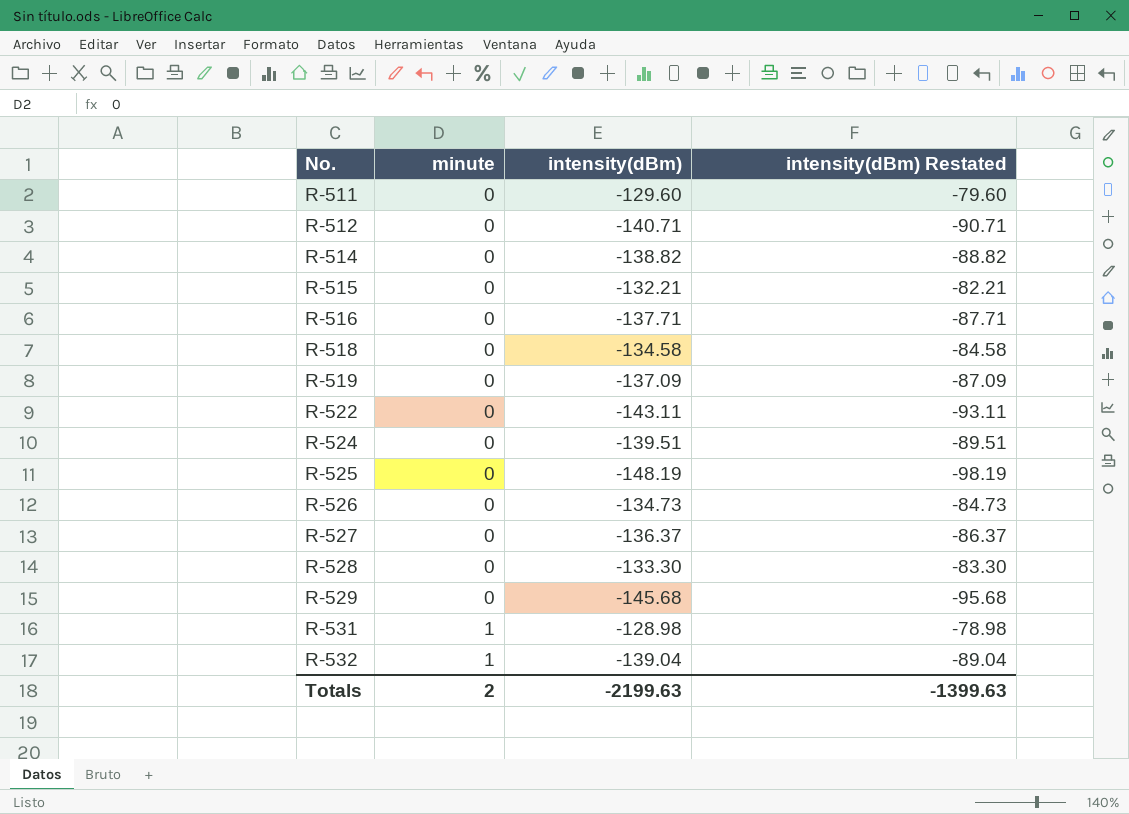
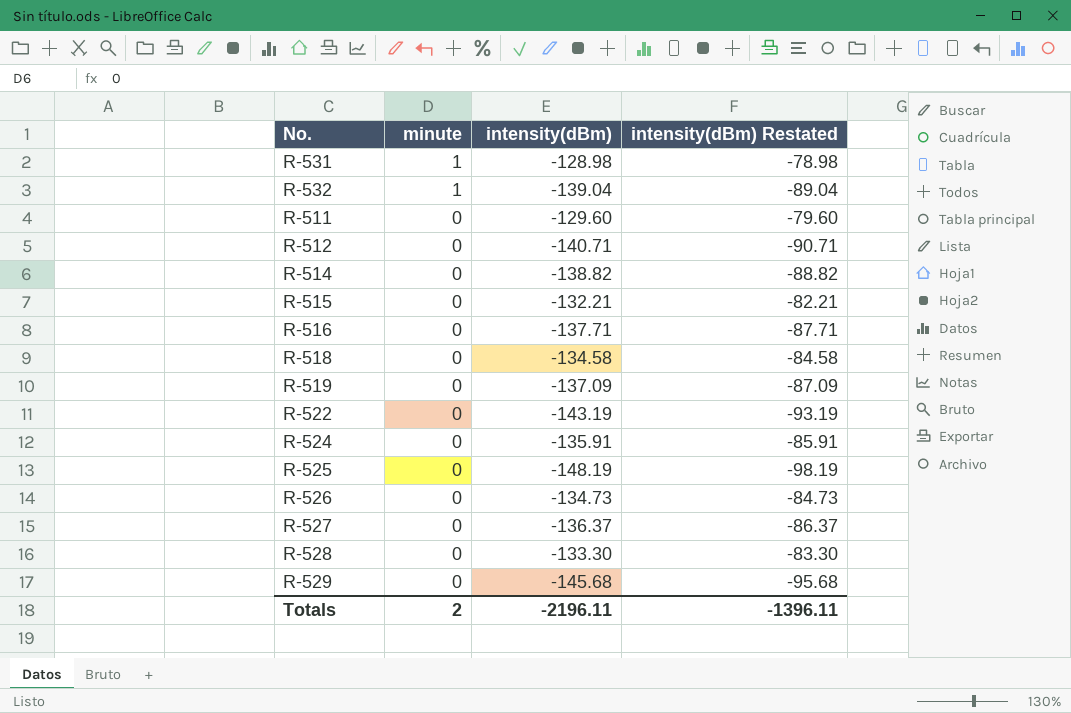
row order: No. ascending -> minute descending
R-522 | intensity(dBm): -143.11 -> -143.19
R-522 | intensity(dBm) Restated: -93.11 -> -93.19
R-524 | intensity(dBm): -139.51 -> -135.91
R-524 | intensity(dBm) Restated: -89.51 -> -85.91
Totals | intensity(dBm): -2199.63 -> -2196.11
Totals | intensity(dBm) Restated: -1399.63 -> -1396.11

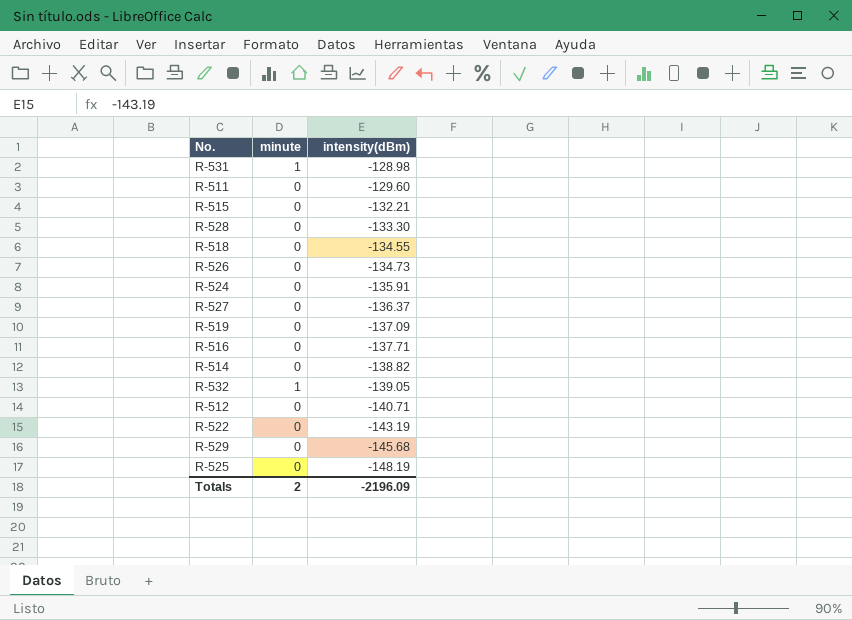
row order: minute descending -> intensity(dBm) descending
column intensity(dBm) Restated | formula: [intensity(dBm)] + 50 -> none
R-518 | intensity(dBm): -134.58 -> -134.55
R-532 | intensity(dBm): -139.04 -> -139.05
Totals | intensity(dBm): -2196.11 -> -2196.09

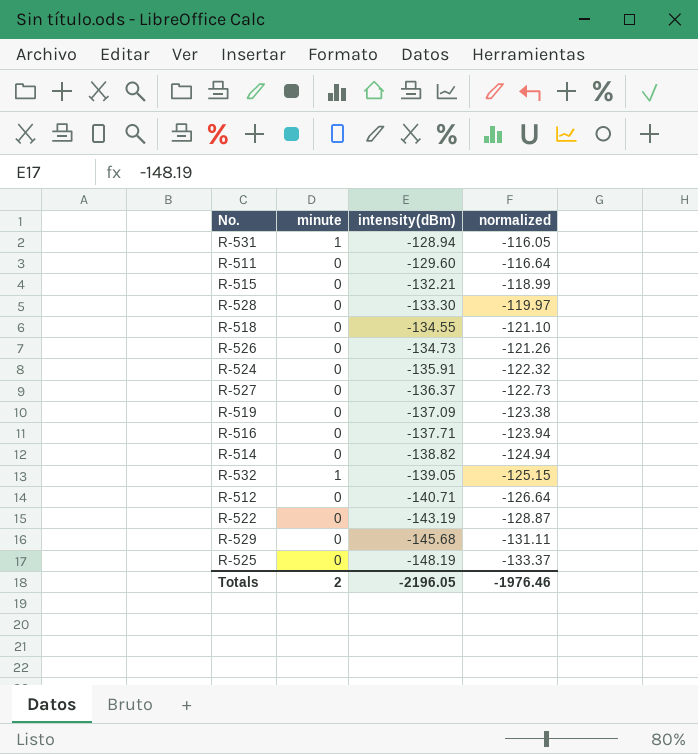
column normalized | formula: none -> [intensity(dBm)] * 0.9
R-531 | intensity(dBm): -128.98 -> -128.94
Totals | intensity(dBm): -2196.09 -> -2196.05

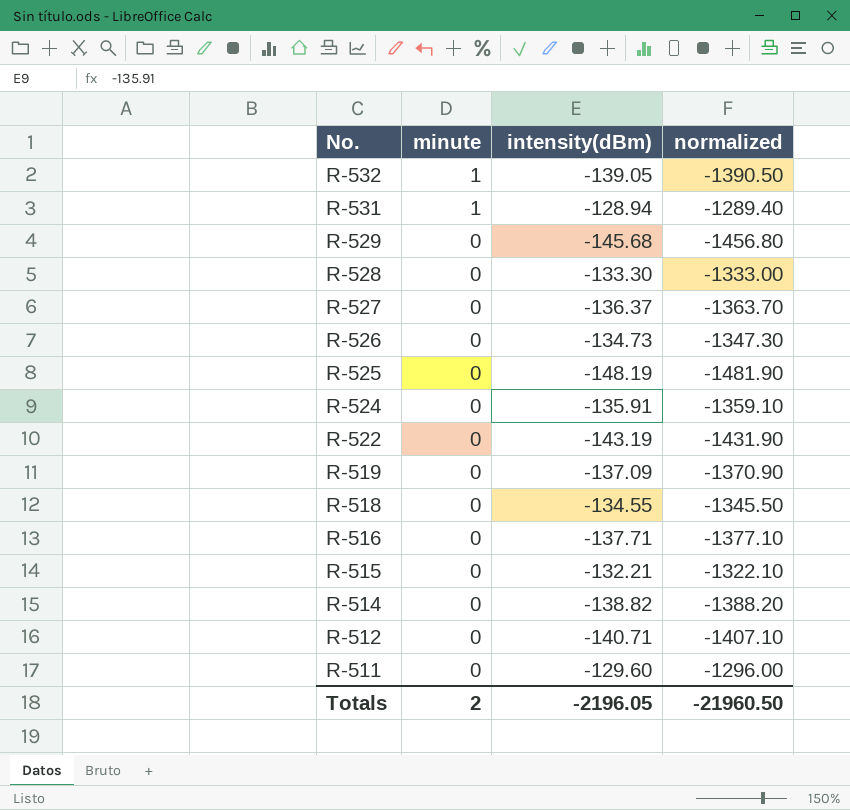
row order: intensity(dBm) descending -> No. descending
column normalized | formula: [intensity(dBm)] * 0.9 -> [intensity(dBm)] * 10
Totals | normalized: -1976.46 -> -21960.50

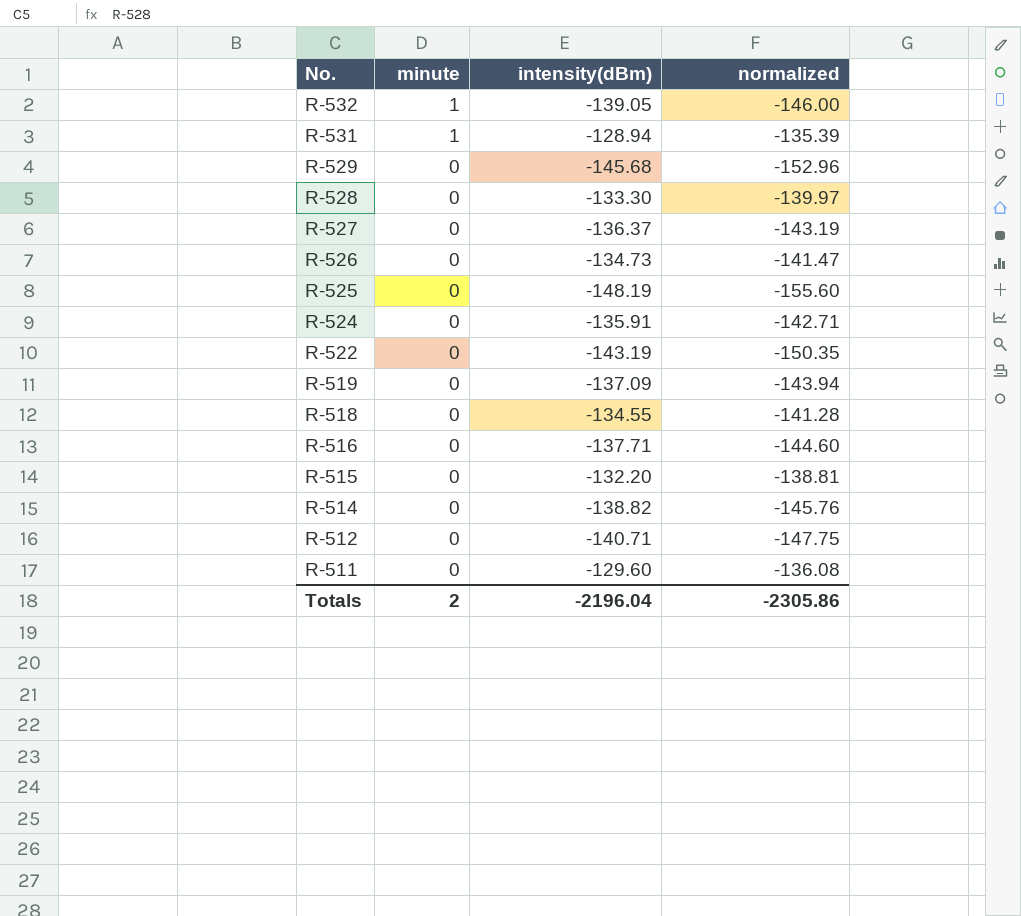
column normalized | formula: [intensity(dBm)] * 10 -> [intensity(dBm)] * 1.05
R-515 | intensity(dBm): -132.21 -> -132.20
Totals | intensity(dBm): -2196.05 -> -2196.04
Totals | normalized: -21960.50 -> -2305.86

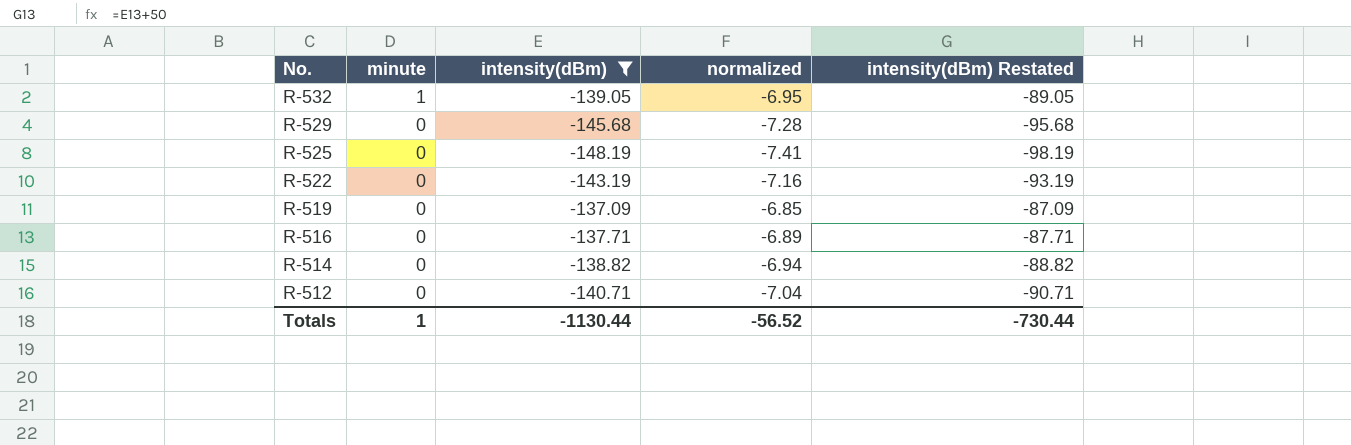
filter: none -> intensity(dBm) <= -137.09
column normalized | formula: [intensity(dBm)] * 1.05 -> [intensity(dBm)] * 0.05
column intensity(dBm) Restated | formula: none -> [intensity(dBm)] + 50
Totals | minute: 2 -> 1
Totals | intensity(dBm): -2196.04 -> -1130.44
Totals | normalized: -2305.86 -> -56.52

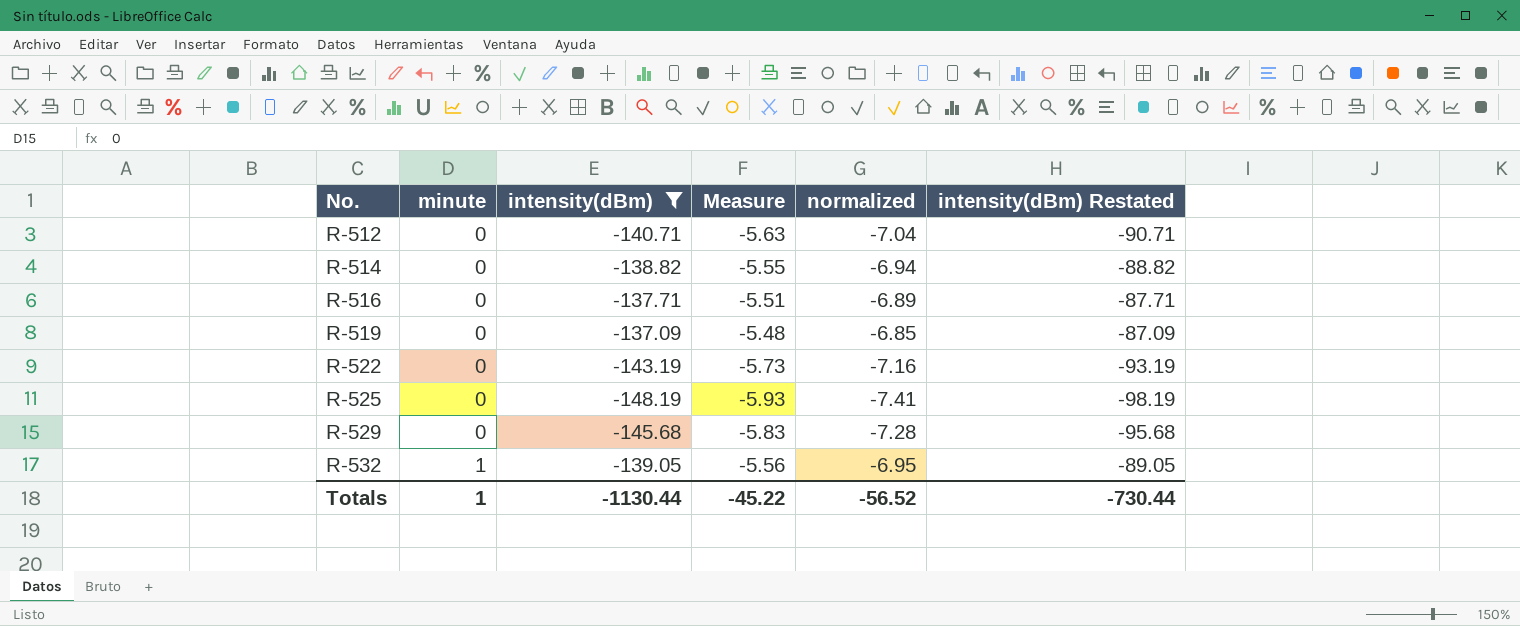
row order: No. descending -> No. ascending
column Measure | formula: none -> [intensity(dBm)] * 0.04

